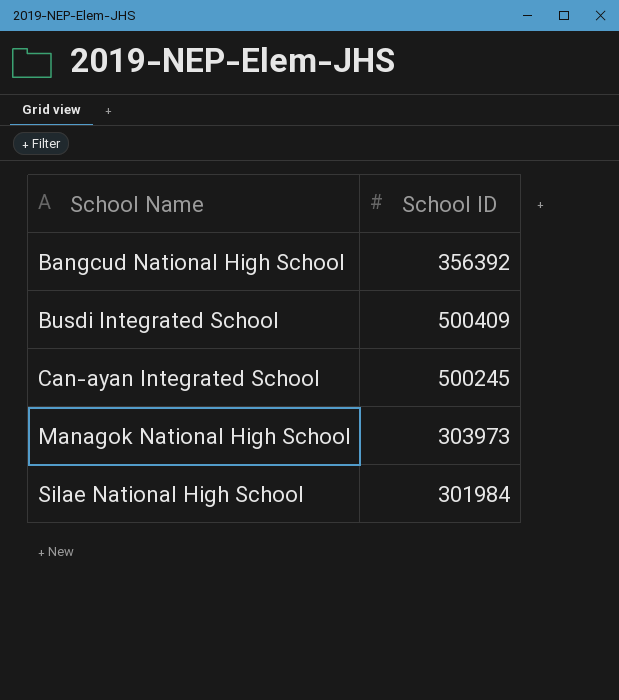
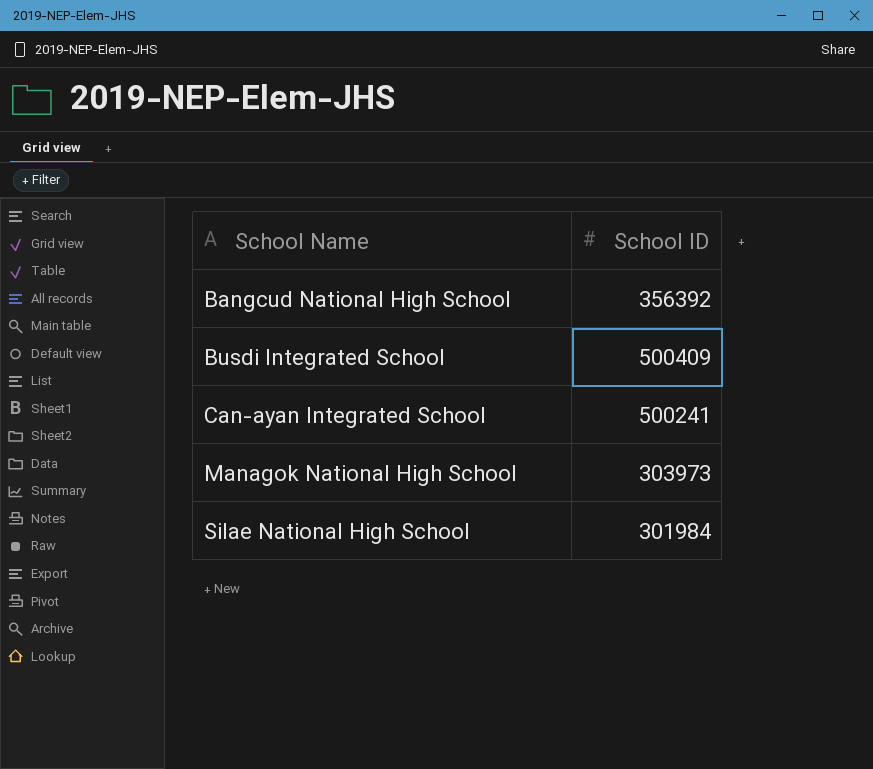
Can-ayan Integrated School | School ID: 500245 -> 500241

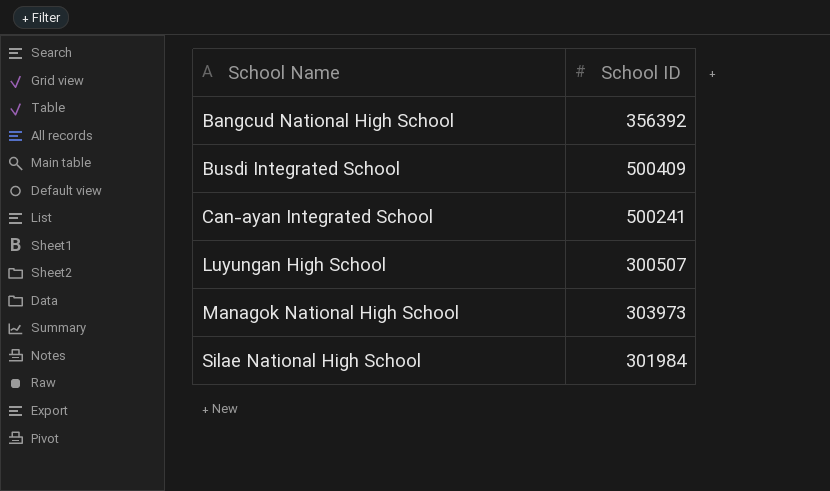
row Luyungan High School: none -> 300507

